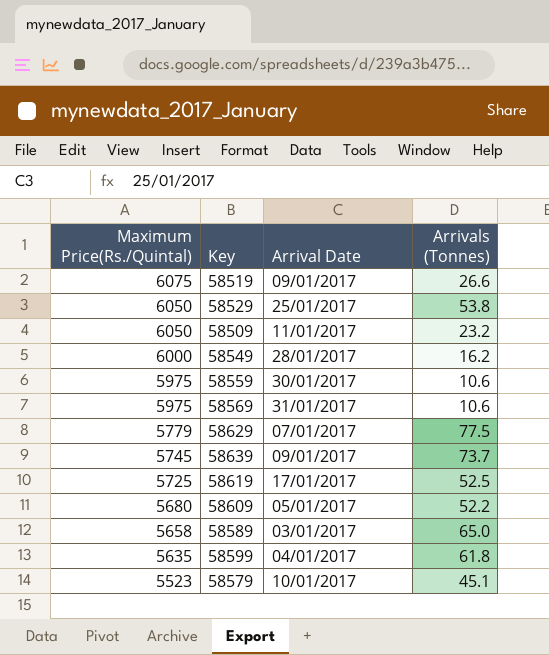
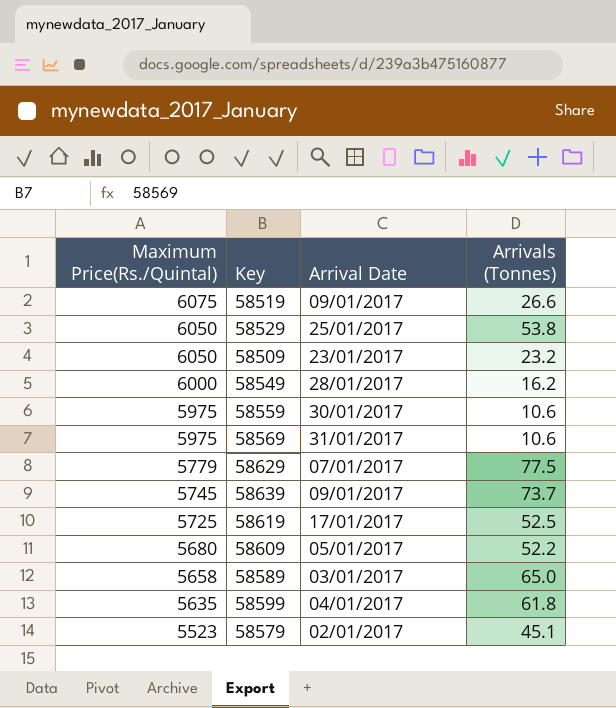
58509 | Arrival Date: 11/01/2017 -> 23/01/2017
58579 | Arrival Date: 10/01/2017 -> 02/01/2017

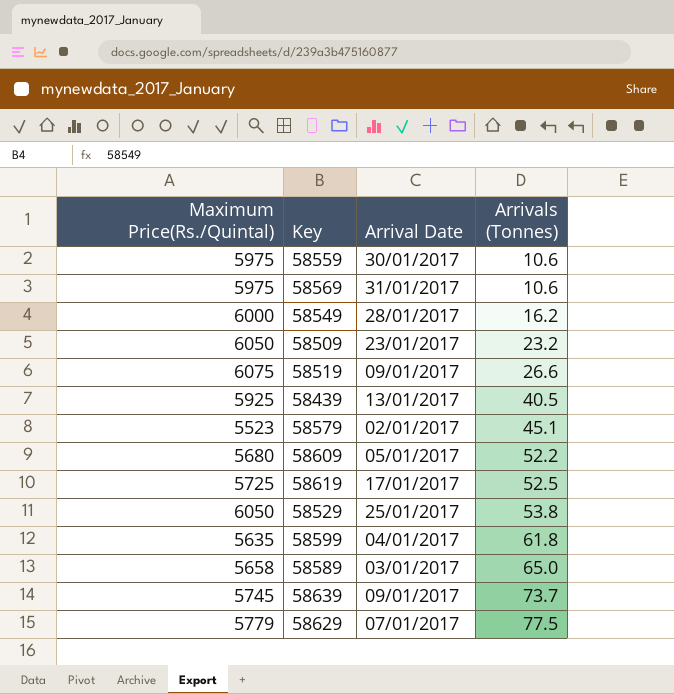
row order: Maximum Price(Rs./Quintal) descending -> Arrivals (Tonnes) ascending
row 58439: none -> 5925 | 13/01/2017 | 40.5

